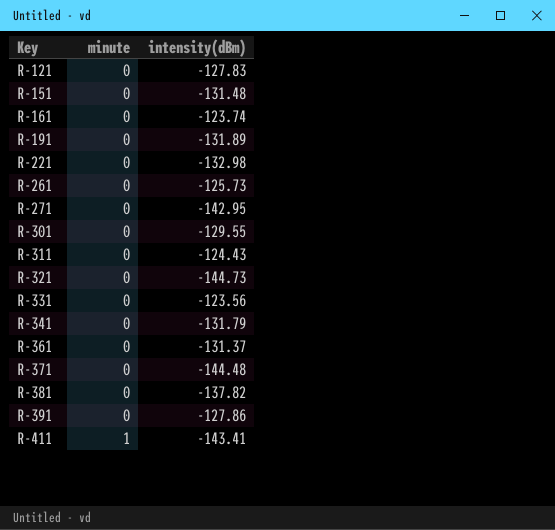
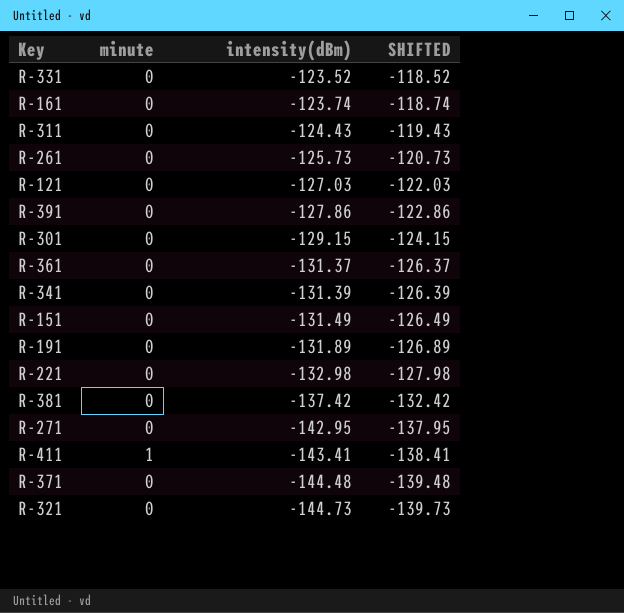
row order: Key ascending -> intensity(dBm) descending
column SHIFTED | formula: none -> [intensity(dBm)] + 5
R-331 | intensity(dBm): -123.56 -> -123.52
R-121 | intensity(dBm): -127.83 -> -127.03
R-301 | intensity(dBm): -129.55 -> -129.15
R-341 | intensity(dBm): -131.79 -> -131.39
R-151 | intensity(dBm): -131.48 -> -131.49
R-381 | intensity(dBm): -137.82 -> -137.42

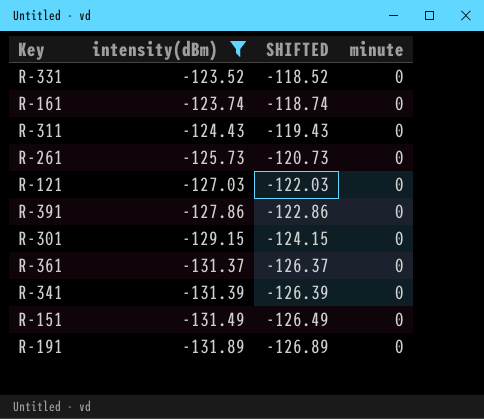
filter: none -> intensity(dBm) >= -131.89
column minute | position: 2 -> 4

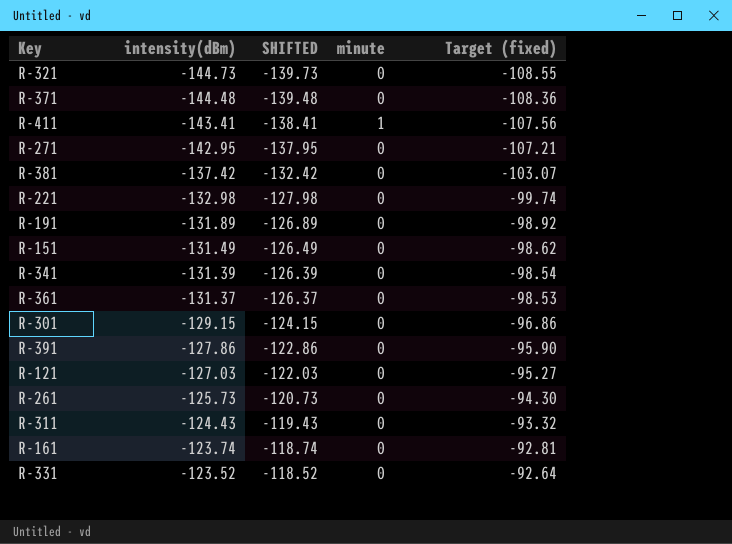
filter: intensity(dBm) >= -131.89 -> none
row order: intensity(dBm) descending -> intensity(dBm) ascending
column Target (fixed) | formula: none -> [intensity(dBm)] * 0.75

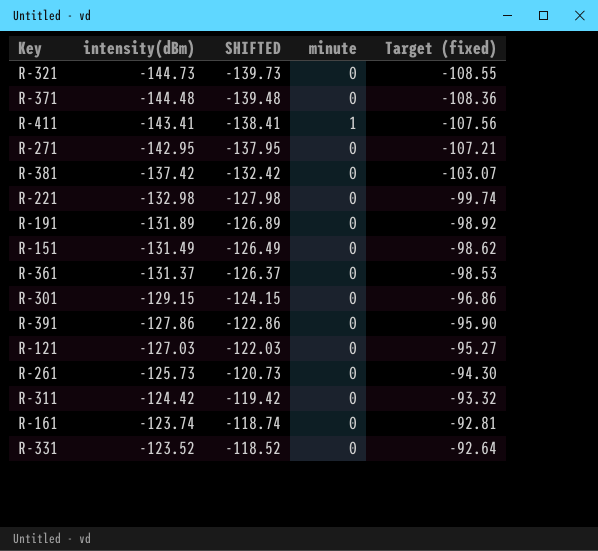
row R-341: -131.39 | -126.39 | 0 | -98.54 -> none
R-311 | intensity(dBm): -124.43 -> -124.42
R-311 | SHIFTED: -119.43 -> -119.42

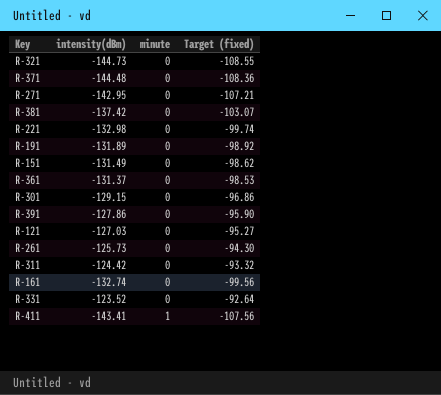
row order: intensity(dBm) ascending -> minute ascending
column SHIFTED | formula: [intensity(dBm)] + 5 -> none
R-161 | intensity(dBm): -123.74 -> -132.74
R-161 | Target (fixed): -92.81 -> -99.56

